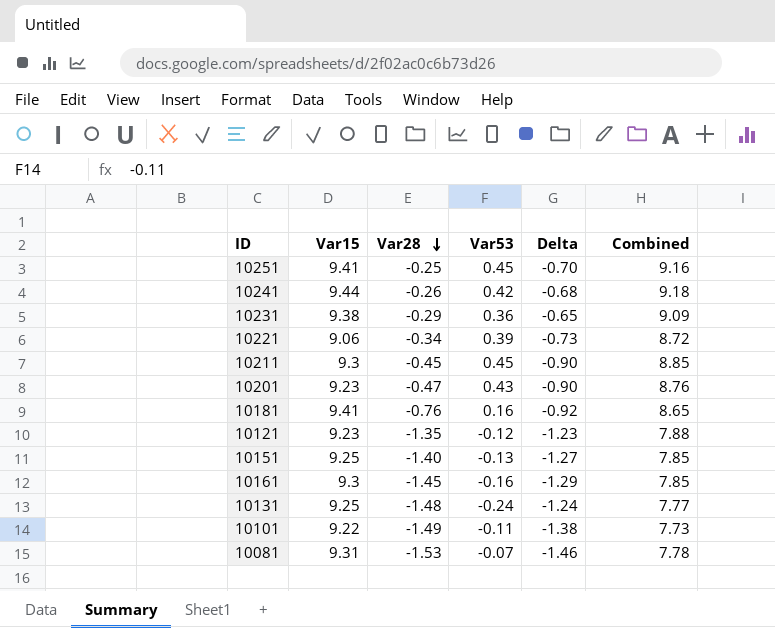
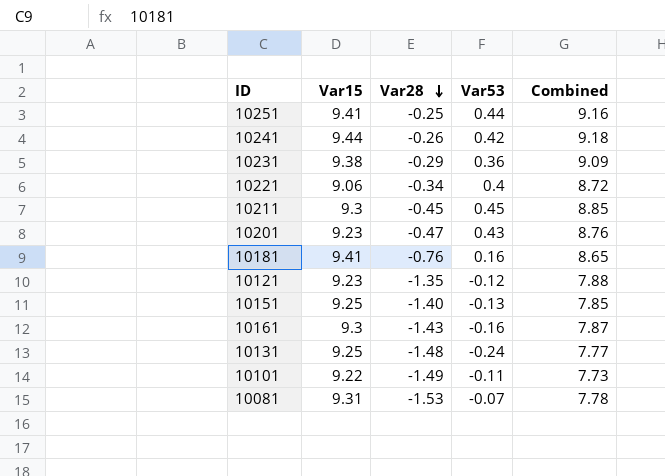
column Delta | formula: [Var28] - [Var53] -> none
10251 | Var53: 0.45 -> 0.44
10221 | Var53: 0.39 -> 0.4
10161 | Var28: -1.45 -> -1.43
10161 | Combined: 7.85 -> 7.87

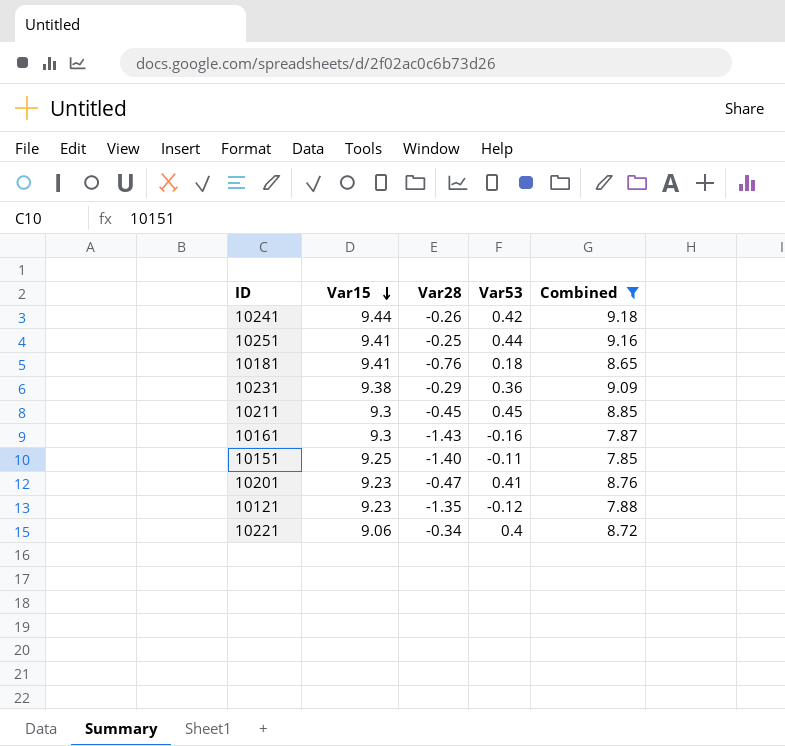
filter: none -> Combined >= 7.85
row order: Var28 descending -> Var15 descending
10181 | Var53: 0.16 -> 0.18
10151 | Var53: -0.13 -> -0.11
10201 | Var53: 0.43 -> 0.41

